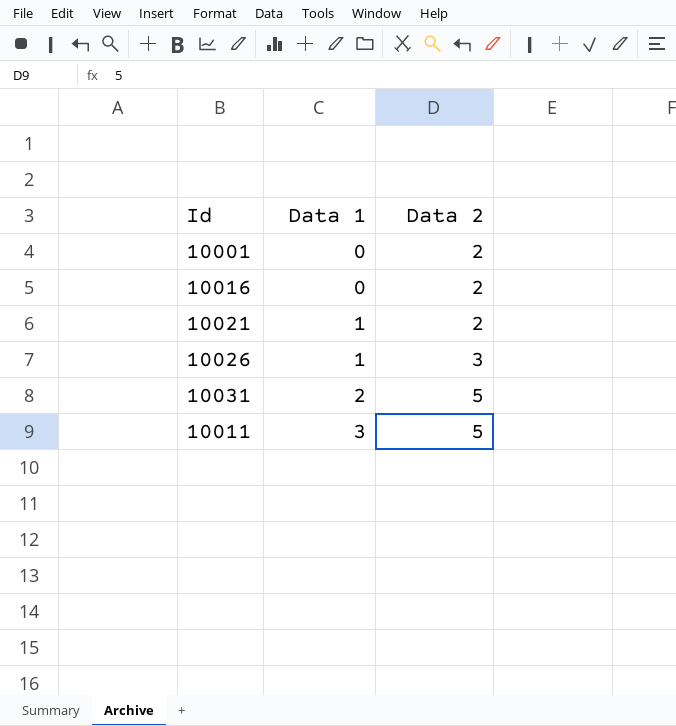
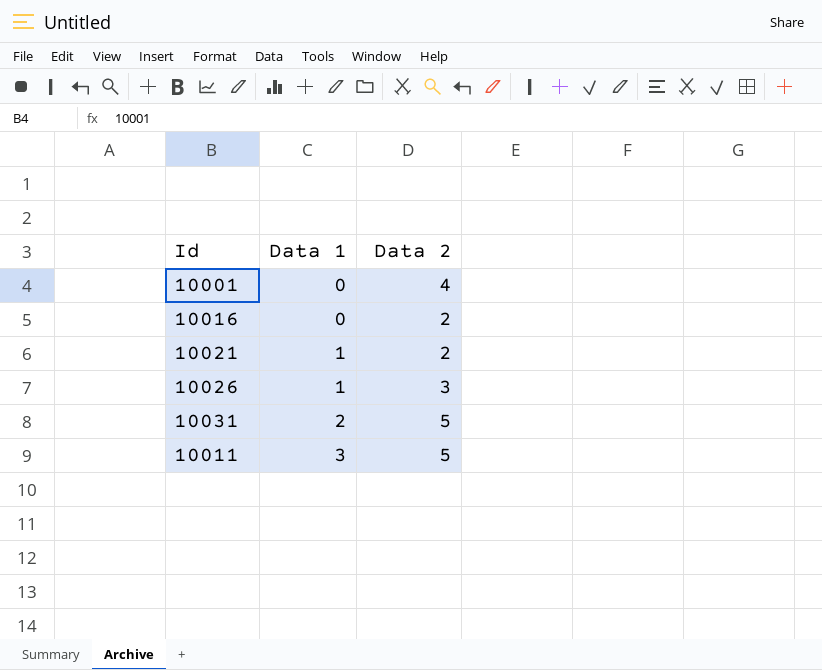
10001 | Data 2: 2 -> 4

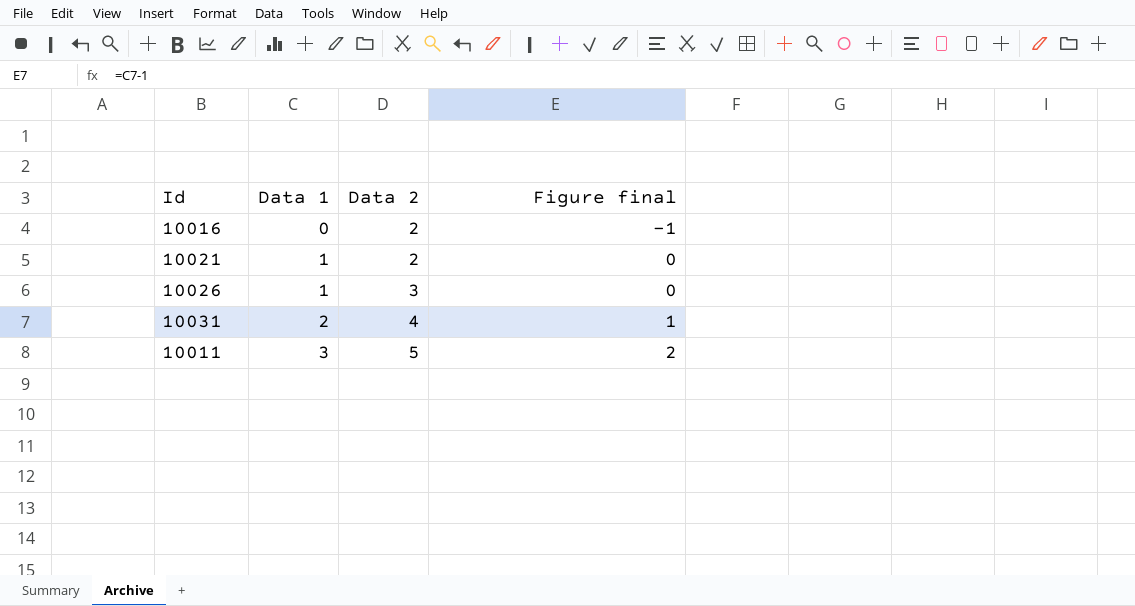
column Figure final | formula: none -> [Data 1] - 1
row 10001: 0 | 4 -> none
10031 | Data 2: 5 -> 4

